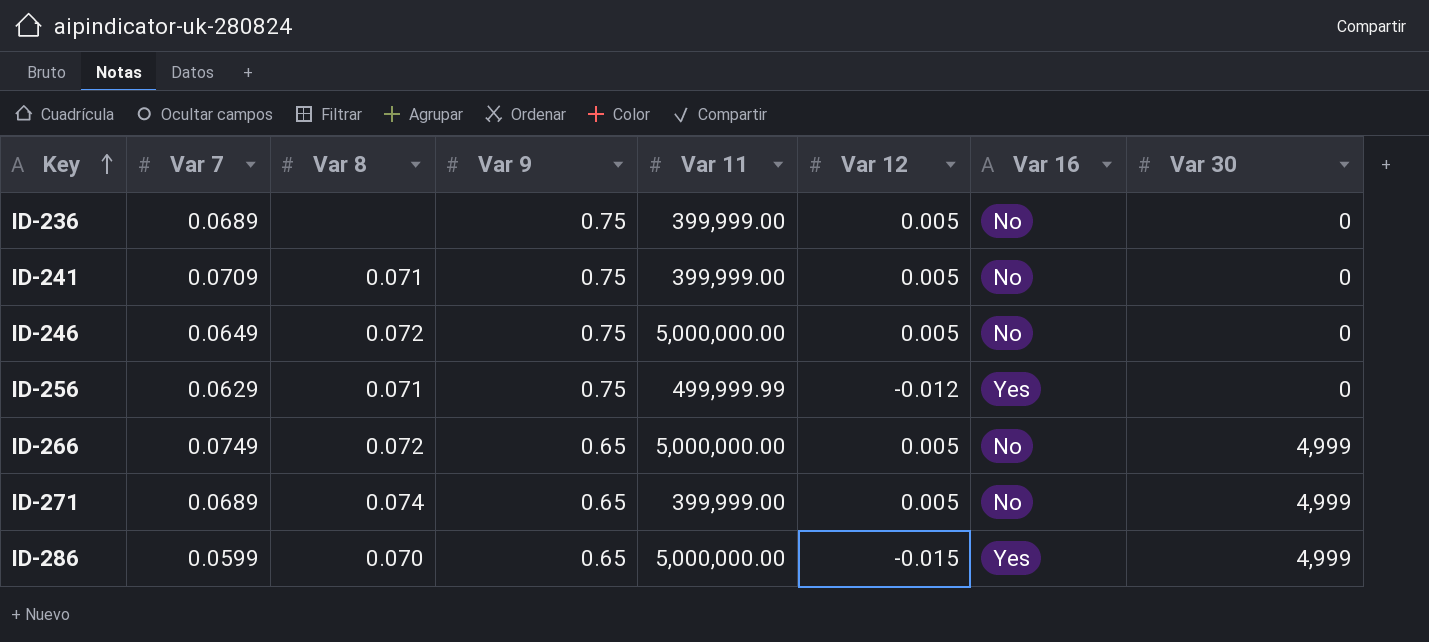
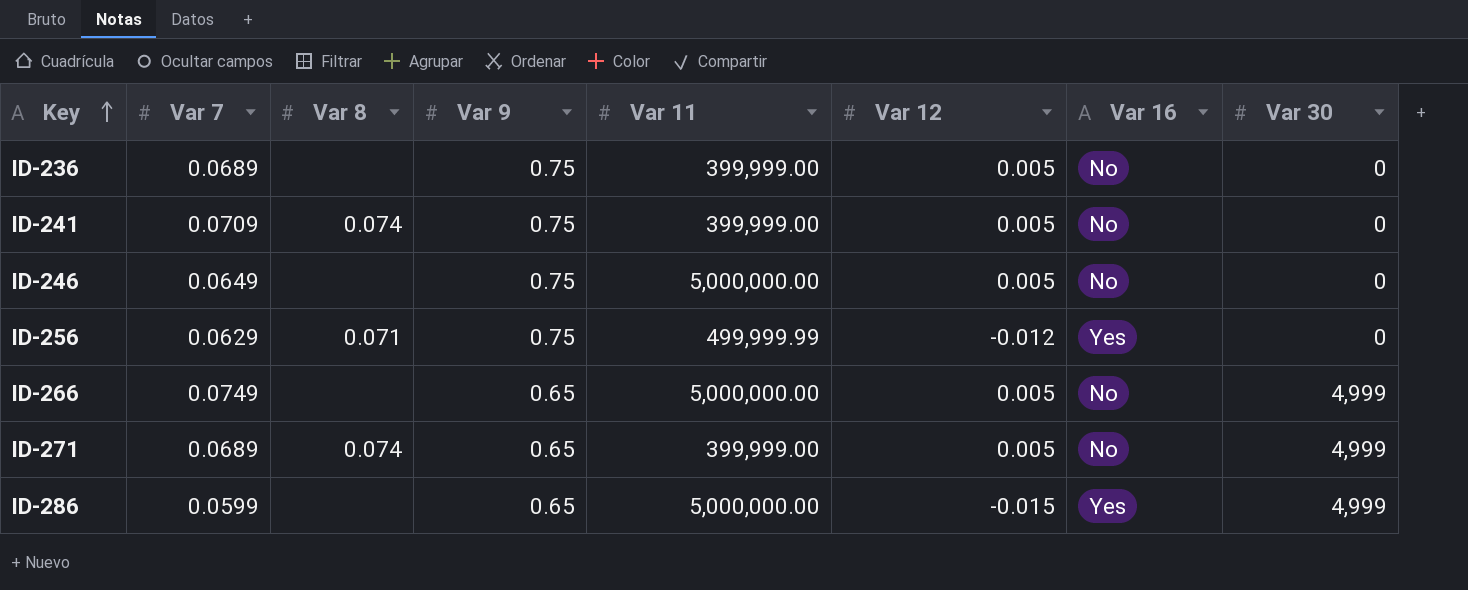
ID-241 | Var 8: 0.071 -> 0.074
ID-246 | Var 8: 0.072 -> none
ID-266 | Var 8: 0.072 -> none
ID-286 | Var 8: 0.070 -> none

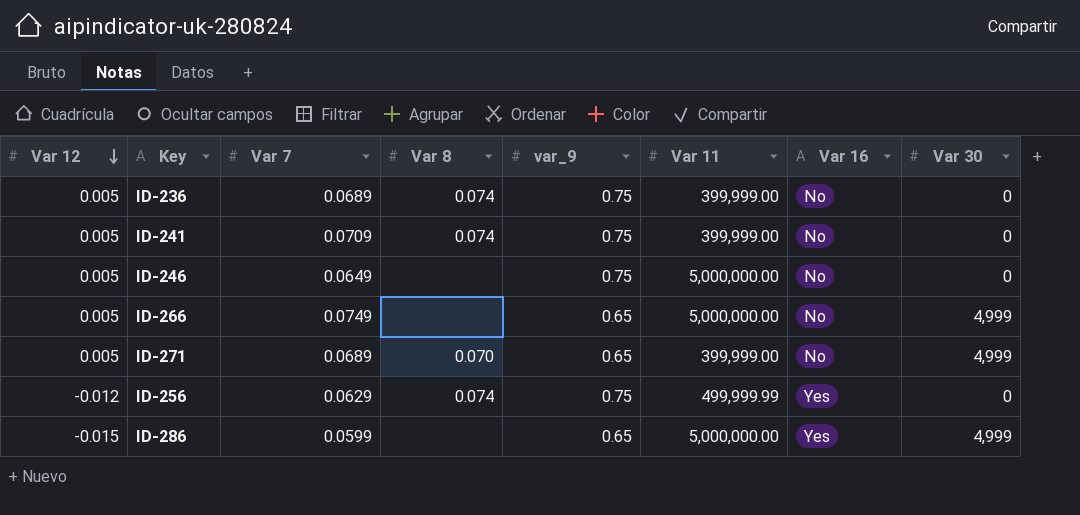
row order: Key ascending -> Var 12 descending
column Var 12 | position: 6 -> 1
column name: Var 9 -> var_9
ID-236 | Var 8: none -> 0.074
ID-271 | Var 8: 0.074 -> 0.070
ID-256 | Var 8: 0.071 -> 0.074

